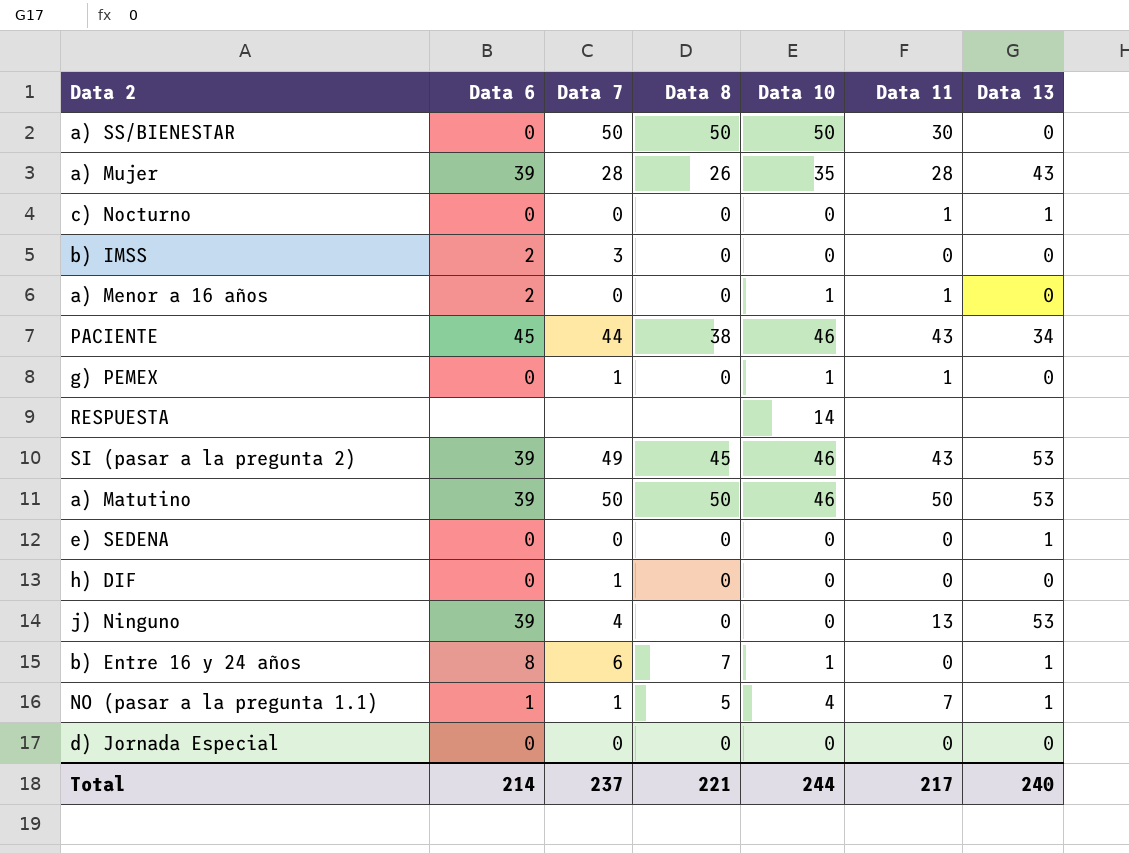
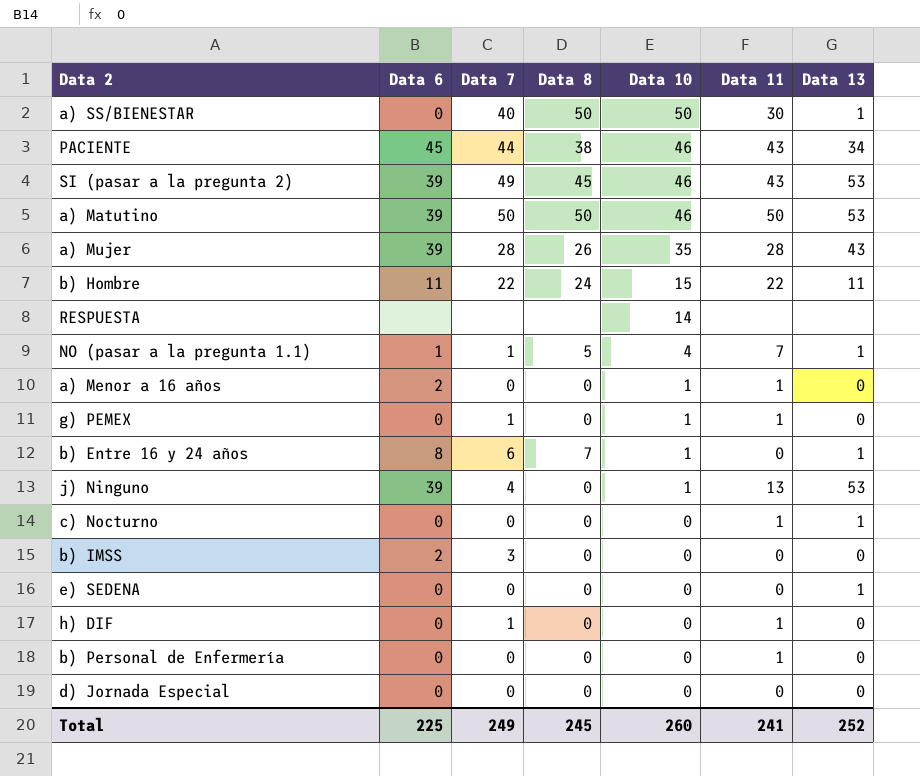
row order: none -> Data 10 descending
a) SS/BIENESTAR | Data 7: 50 -> 40
a) SS/BIENESTAR | Data 13: 0 -> 1
row b) Hombre: none -> 11 | 22 | 24 | 15 | 22 | 11
j) Ninguno | Data 10: 0 -> 1
h) DIF | Data 11: 0 -> 1
row b) Personal de Enfermería: none -> 0 | 0 | 0 | 0 | 1 | 0
Total | Data 6: 214 -> 225
Total | Data 7: 237 -> 249
Total | Data 8: 221 -> 245
Total | Data 10: 244 -> 260
Total | Data 11: 217 -> 241
Total | Data 13: 240 -> 252

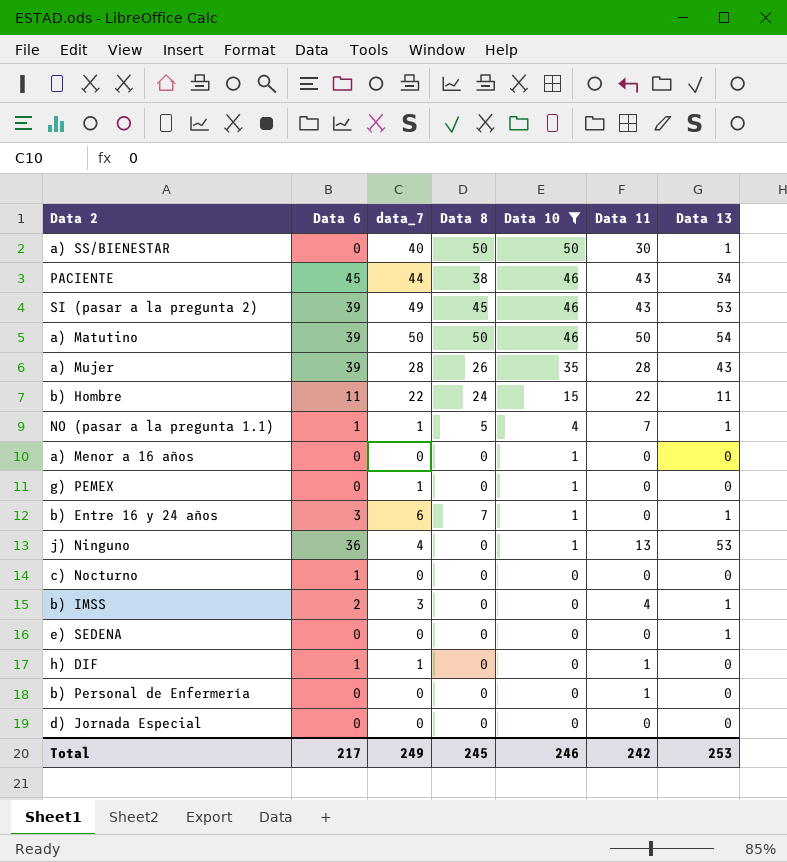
filter: none -> Data 10 != 14
column name: Data 7 -> data_7
a) Matutino | Data 13: 53 -> 54
a) Menor a 16 años | Data 6: 2 -> 0
a) Menor a 16 años | Data 11: 1 -> 0
g) PEMEX | Data 11: 1 -> 0
b) Entre 16 y 24 años | Data 6: 8 -> 3
j) Ninguno | Data 6: 39 -> 36
c) Nocturno | Data 6: 0 -> 1
c) Nocturno | Data 11: 1 -> 0
c) Nocturno | Data 13: 1 -> 0
b) IMSS | Data 11: 0 -> 4
b) IMSS | Data 13: 0 -> 1
h) DIF | Data 6: 0 -> 1
Total | Data 6: 225 -> 217
Total | Data 10: 260 -> 246
Total | Data 11: 241 -> 242
Total | Data 13: 252 -> 253

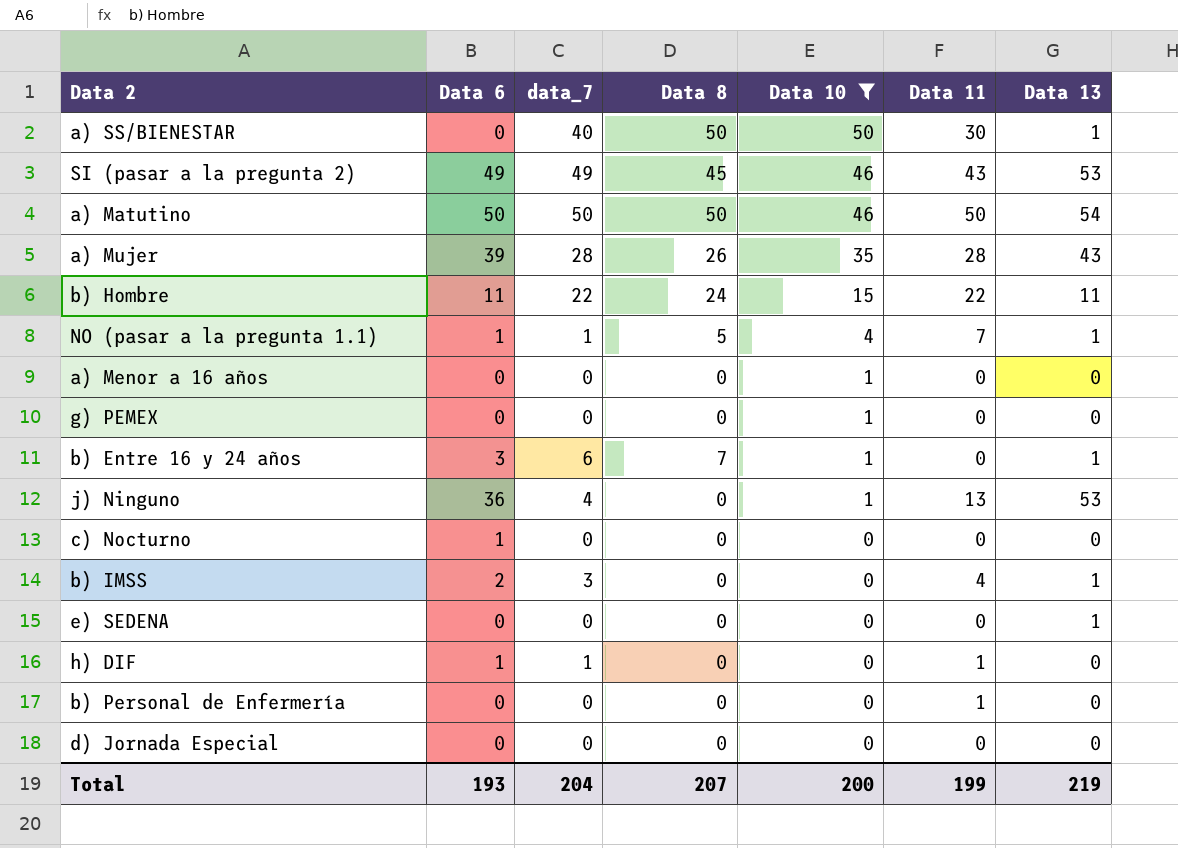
row PACIENTE: 45 | 44 | 38 | 46 | 43 | 34 -> none
SI (pasar a la pregunta 2) | Data 6: 39 -> 49
a) Matutino | Data 6: 39 -> 50
g) PEMEX | data_7: 1 -> 0
Total | Data 6: 217 -> 193
Total | data_7: 249 -> 204
Total | Data 8: 245 -> 207
Total | Data 10: 246 -> 200
Total | Data 11: 242 -> 199
Total | Data 13: 253 -> 219

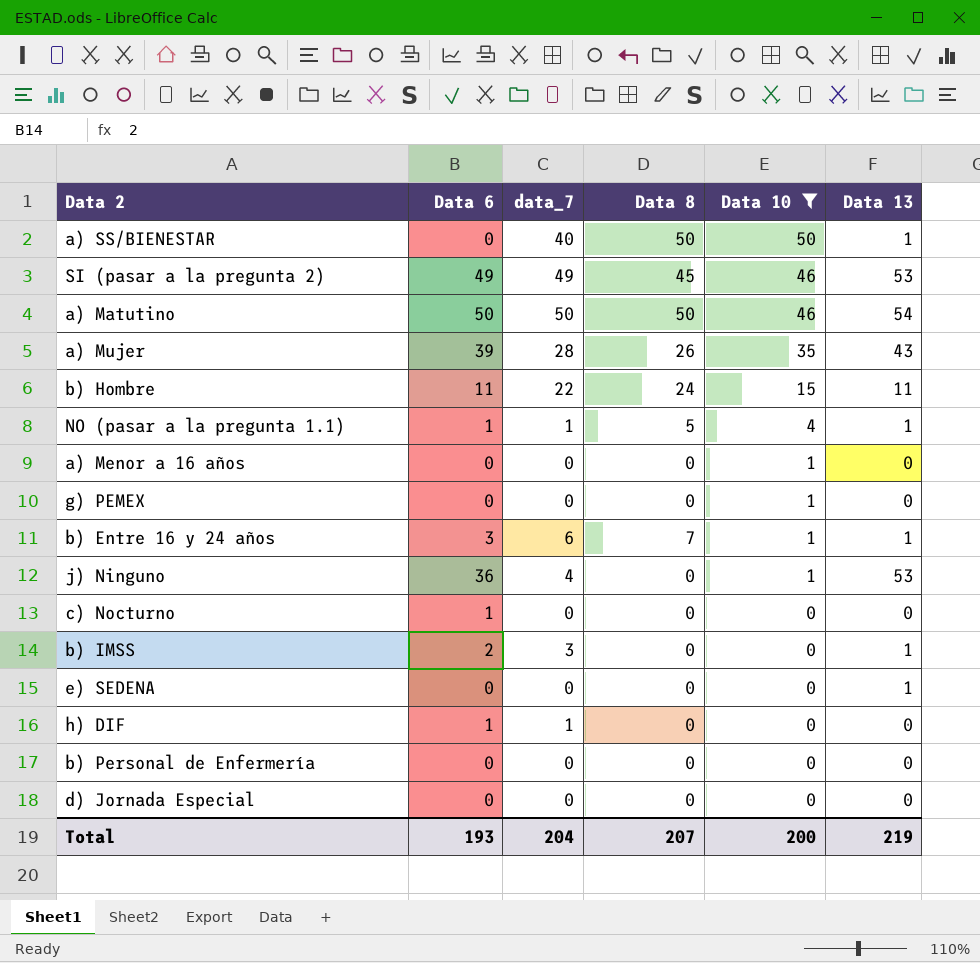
column Data 11 | position: 6 -> none

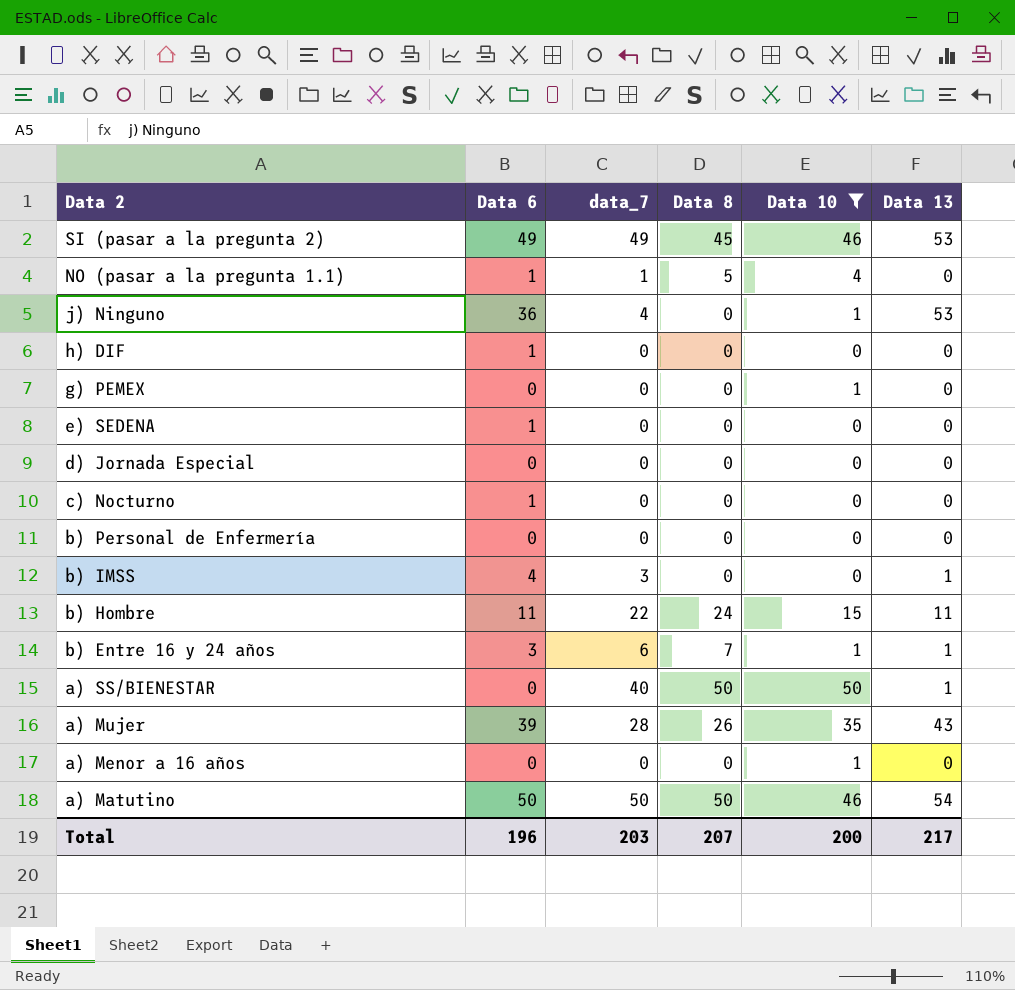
row order: Data 10 descending -> Data 2 descending
NO (pasar a la pregunta 1.1) | Data 13: 1 -> 0
h) DIF | data_7: 1 -> 0
e) SEDENA | Data 6: 0 -> 1
e) SEDENA | Data 13: 1 -> 0
b) IMSS | Data 6: 2 -> 4
Total | Data 6: 193 -> 196
Total | data_7: 204 -> 203
Total | Data 13: 219 -> 217

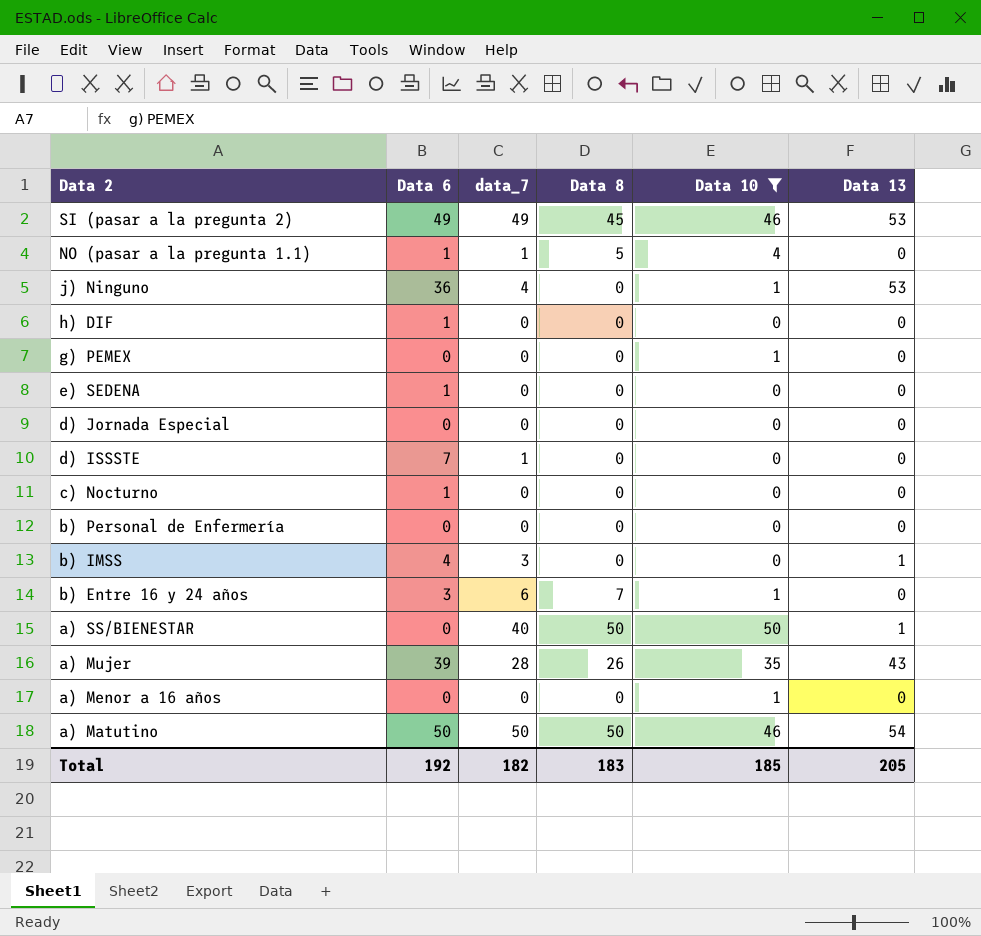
row b) Hombre: 11 | 22 | 24 | 15 | 11 -> none
row d) ISSSTE: none -> 7 | 1 | 0 | 0 | 0
b) Entre 16 y 24 años | Data 13: 1 -> 0
Total | Data 6: 196 -> 192
Total | data_7: 203 -> 182
Total | Data 8: 207 -> 183
Total | Data 10: 200 -> 185
Total | Data 13: 217 -> 205

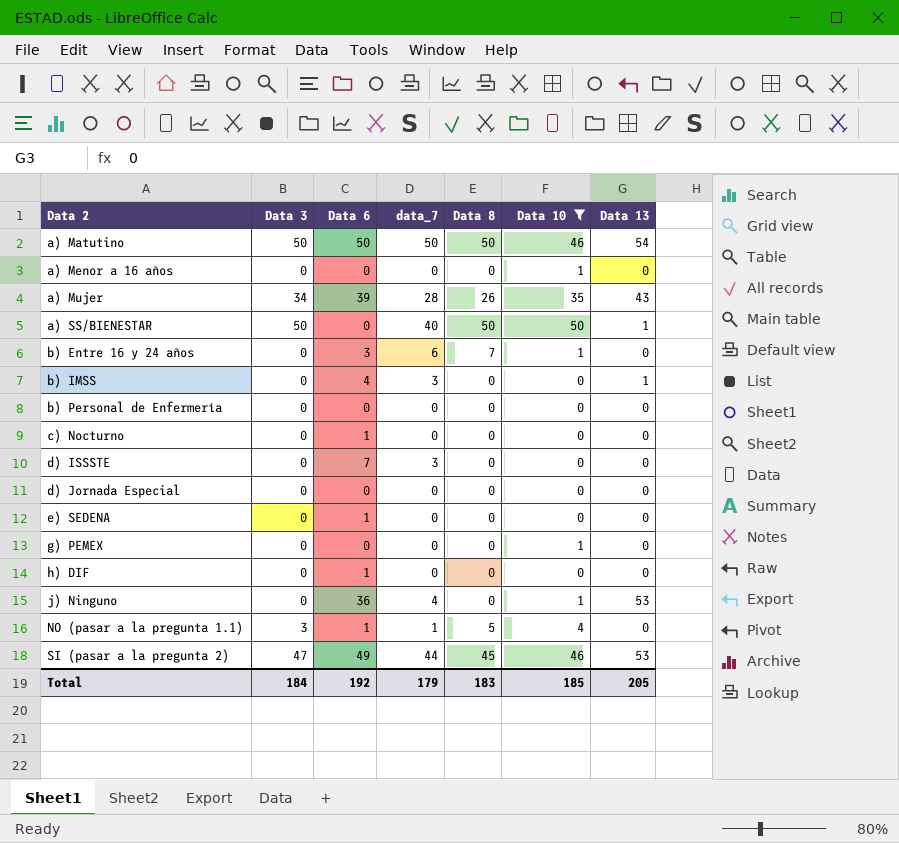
row order: Data 2 descending -> Data 2 ascending
column Data 3 | position: none -> 2
d) ISSSTE | data_7: 1 -> 3
SI (pasar a la pregunta 2) | data_7: 49 -> 44
Total | data_7: 182 -> 179

